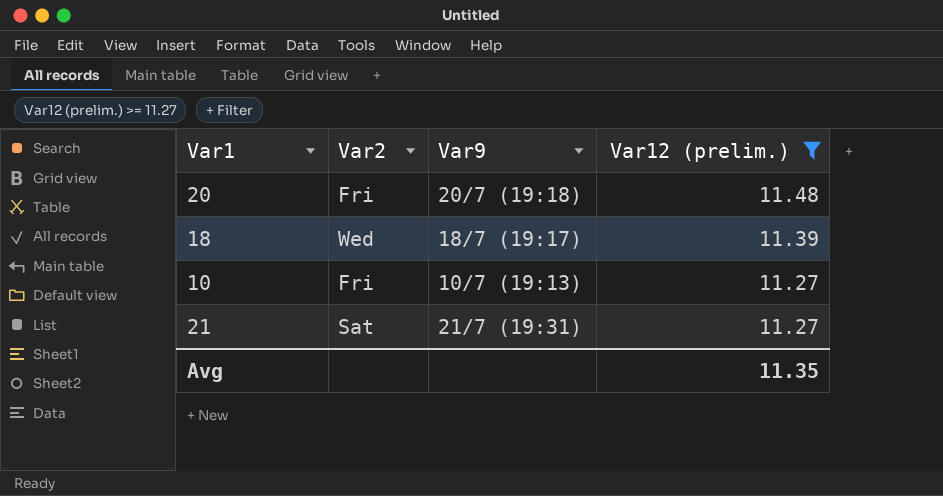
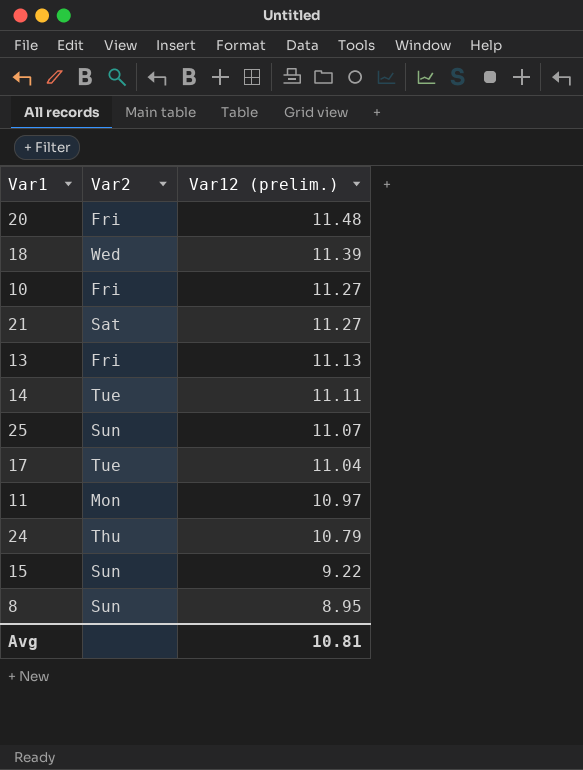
filter: Var12 (prelim.) >= 11.27 -> none
column Var9 | position: 3 -> none
Avg | Var12 (prelim.): 11.35 -> 10.81

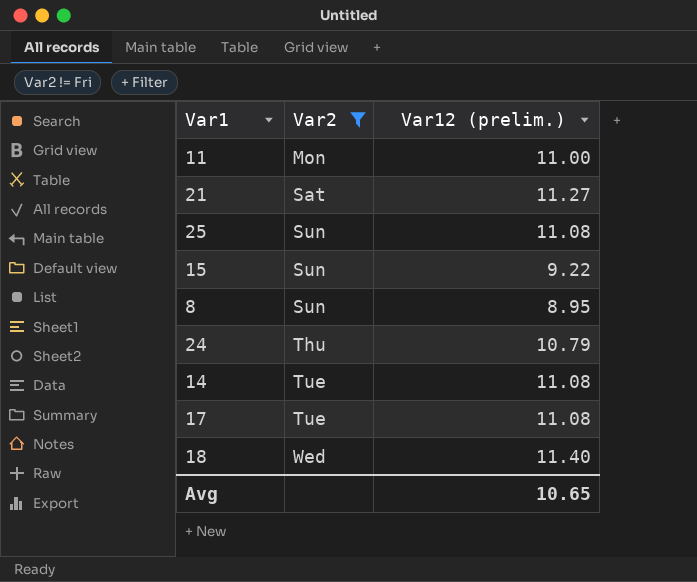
filter: none -> Var2 != Fri
row order: Var12 (prelim.) descending -> Var2 ascending
11 | Var12 (prelim.): 10.97 -> 11.00
25 | Var12 (prelim.): 11.07 -> 11.08
14 | Var12 (prelim.): 11.11 -> 11.08
17 | Var12 (prelim.): 11.04 -> 11.08
18 | Var12 (prelim.): 11.39 -> 11.40
Avg | Var12 (prelim.): 10.81 -> 10.65

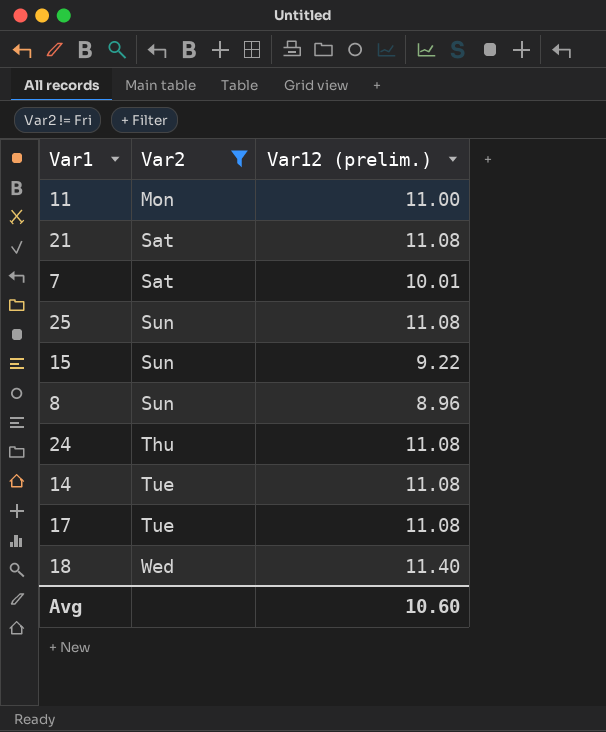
21 | Var12 (prelim.): 11.27 -> 11.08
row 7: none -> Sat | 10.01
8 | Var12 (prelim.): 8.95 -> 8.96
24 | Var12 (prelim.): 10.79 -> 11.08
Avg | Var12 (prelim.): 10.65 -> 10.60

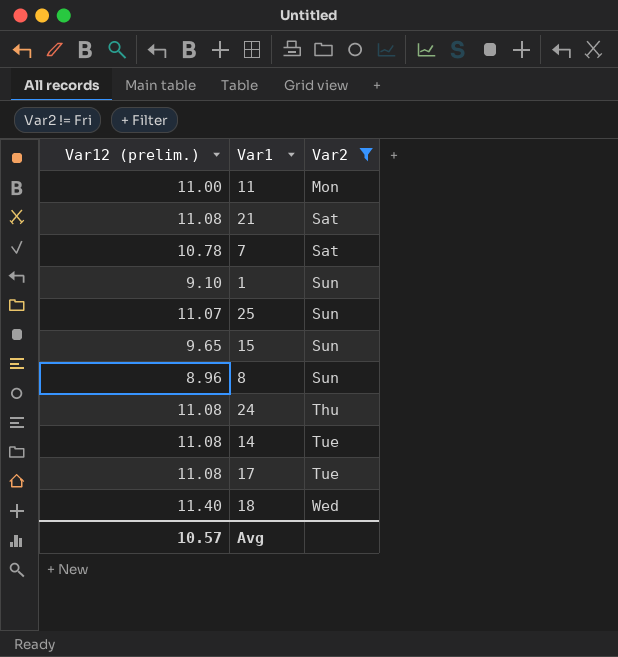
column Var12 (prelim.) | position: 3 -> 1
7 | Var12 (prelim.): 10.01 -> 10.78
row 1: none -> 9.10 | Sun
25 | Var12 (prelim.): 11.08 -> 11.07
15 | Var12 (prelim.): 9.22 -> 9.65
Avg | Var12 (prelim.): 10.60 -> 10.57

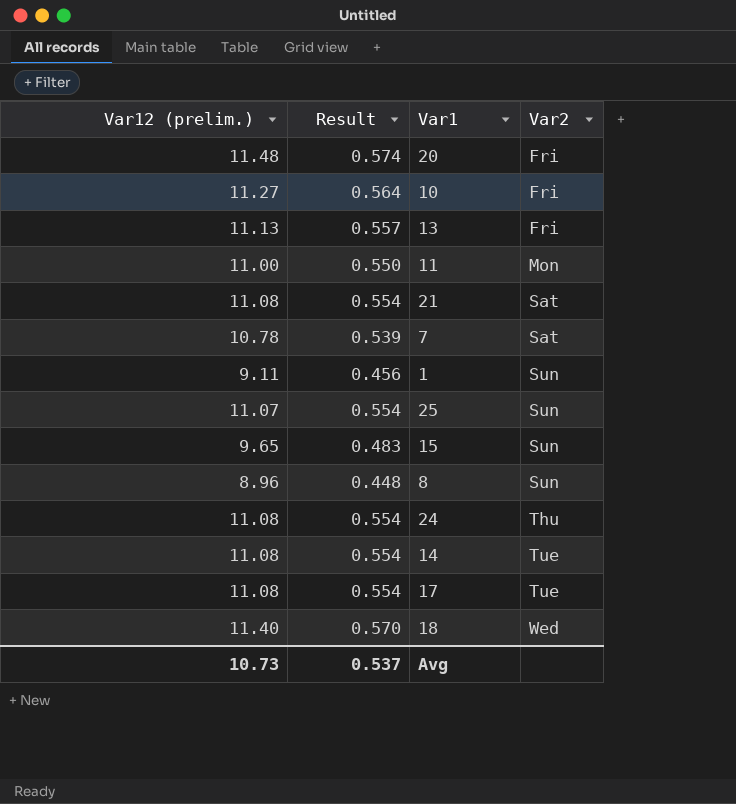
filter: Var2 != Fri -> none
column Result | formula: none -> [Var12 (prelim.)] * 0.05
1 | Var12 (prelim.): 9.10 -> 9.11
Avg | Var12 (prelim.): 10.57 -> 10.73

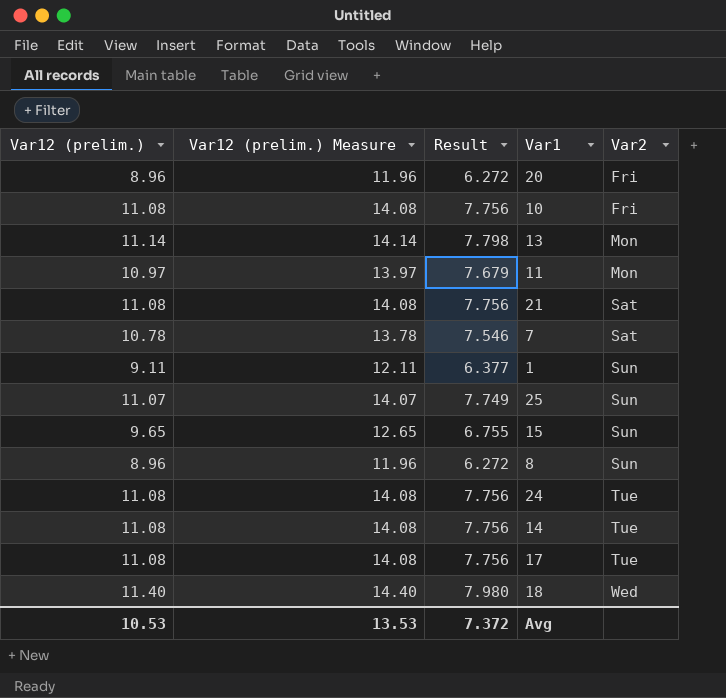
column Var12 (prelim.) Measure | formula: none -> [Var12 (prelim.)] + 3
column Result | formula: [Var12 (prelim.)] * 0.05 -> [Var12 (prelim.)] * 0.7
20 | Var12 (prelim.): 11.48 -> 8.96
10 | Var12 (prelim.): 11.27 -> 11.08
13 | Var12 (prelim.): 11.13 -> 11.14
13 | Var2: Fri -> Mon
11 | Var12 (prelim.): 11.00 -> 10.97
24 | Var2: Thu -> Tue
Avg | Var12 (prelim.): 10.73 -> 10.53
Avg | Result: 0.537 -> 7.372

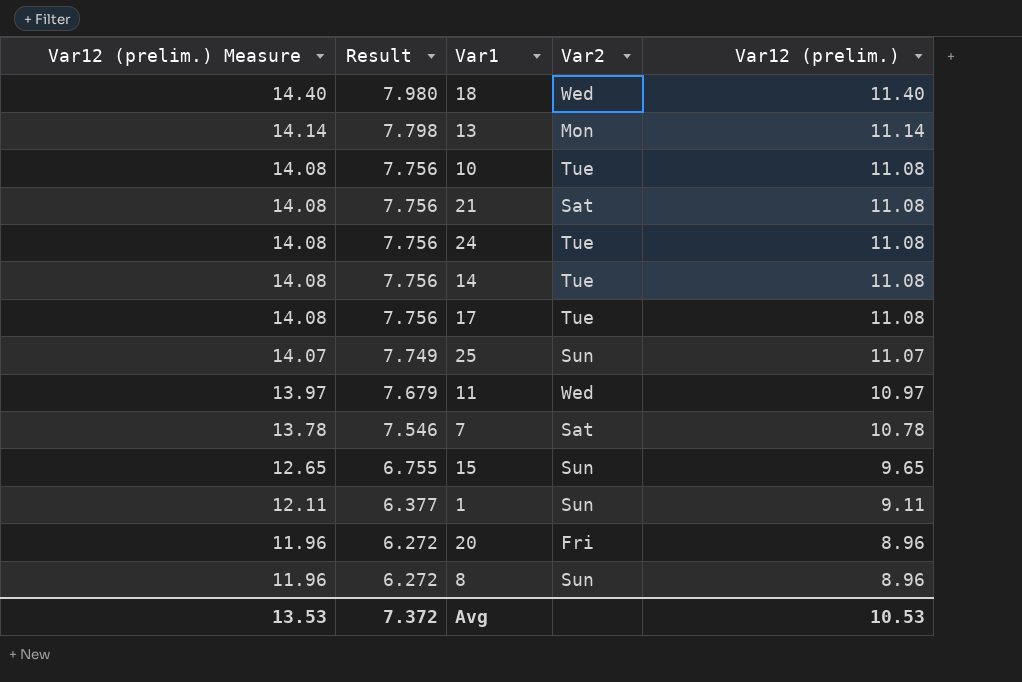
row order: Var2 ascending -> Var12 (prelim.) Measure descending
column Var12 (prelim.) | position: 1 -> 5
10 | Var2: Fri -> Tue
11 | Var2: Mon -> Wed

